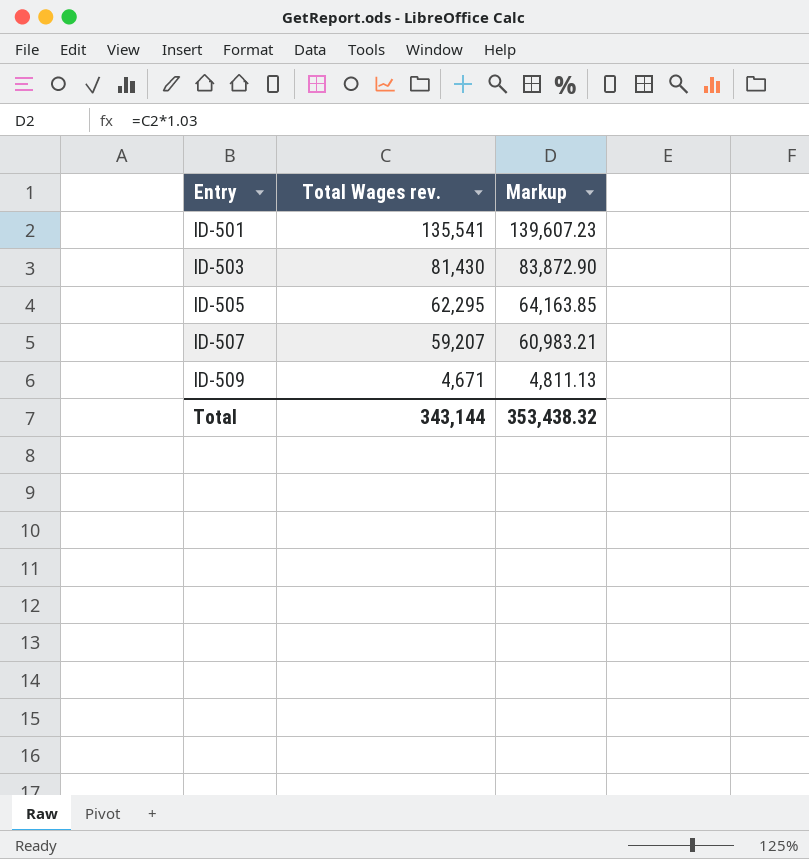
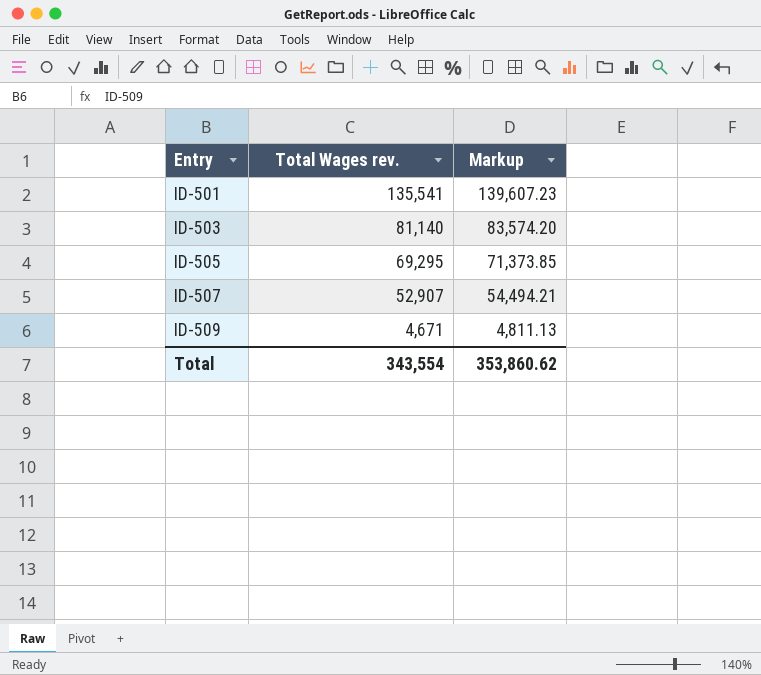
ID-503 | Total Wages rev.: 81,430 -> 81,140
ID-503 | Markup: 83,872.90 -> 83,574.20
ID-505 | Total Wages rev.: 62,295 -> 69,295
ID-505 | Markup: 64,163.85 -> 71,373.85
ID-507 | Total Wages rev.: 59,207 -> 52,907
ID-507 | Markup: 60,983.21 -> 54,494.21
Total | Total Wages rev.: 343,144 -> 343,554
Total | Markup: 353,438.32 -> 353,860.62

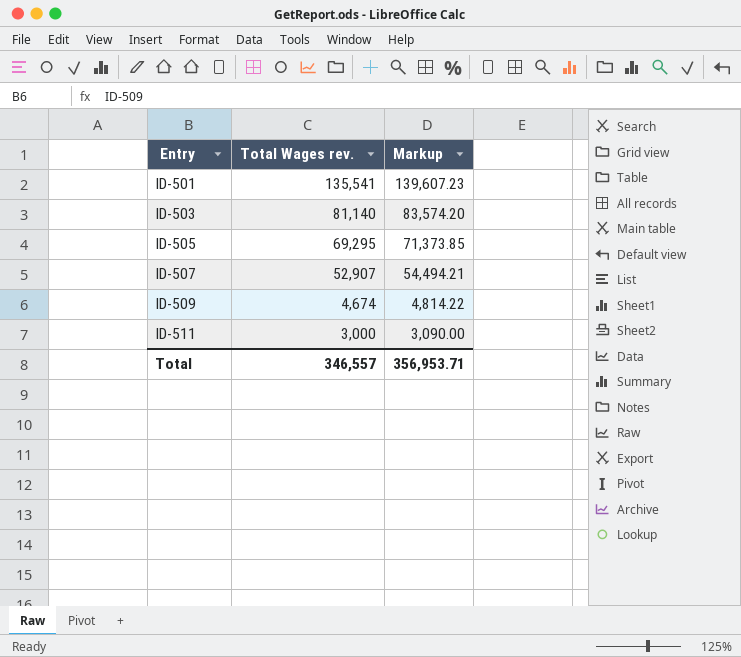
ID-509 | Total Wages rev.: 4,671 -> 4,674
ID-509 | Markup: 4,811.13 -> 4,814.22
row ID-511: none -> 3,000 | 3,090.00
Total | Total Wages rev.: 343,554 -> 346,557
Total | Markup: 353,860.62 -> 356,953.71

